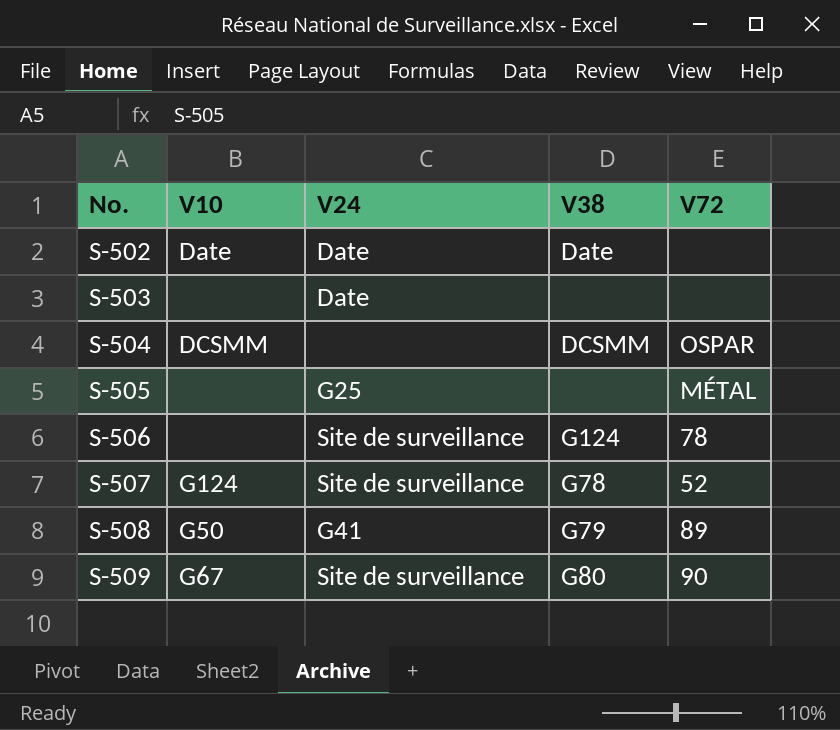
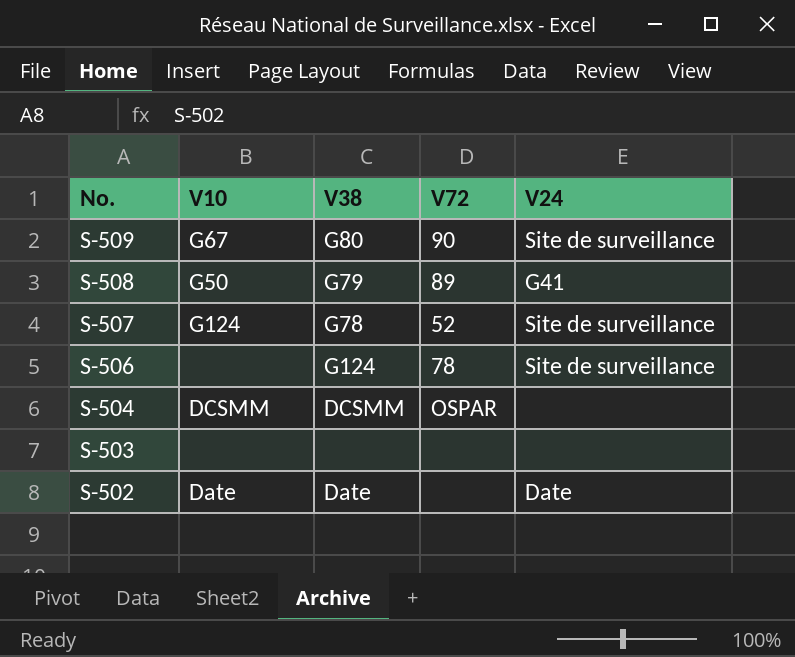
row order: No. ascending -> No. descending
column V24 | position: 3 -> 5
row S-505: none | G25 | none | MÉTAL -> none
S-503 | V24: Date -> none

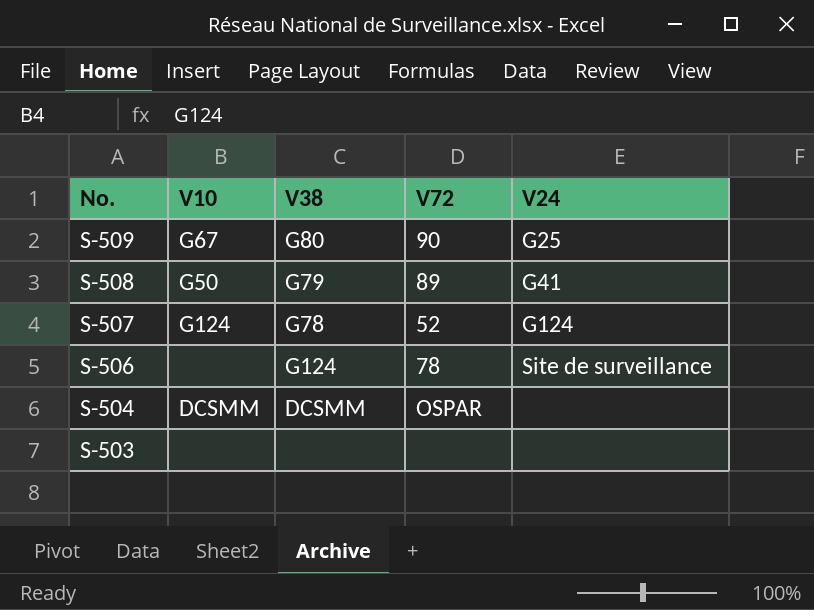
row S-502: Date | Date | none | Date -> none
S-509 | V24: Site de surveillance -> G25
S-507 | V24: Site de surveillance -> G124

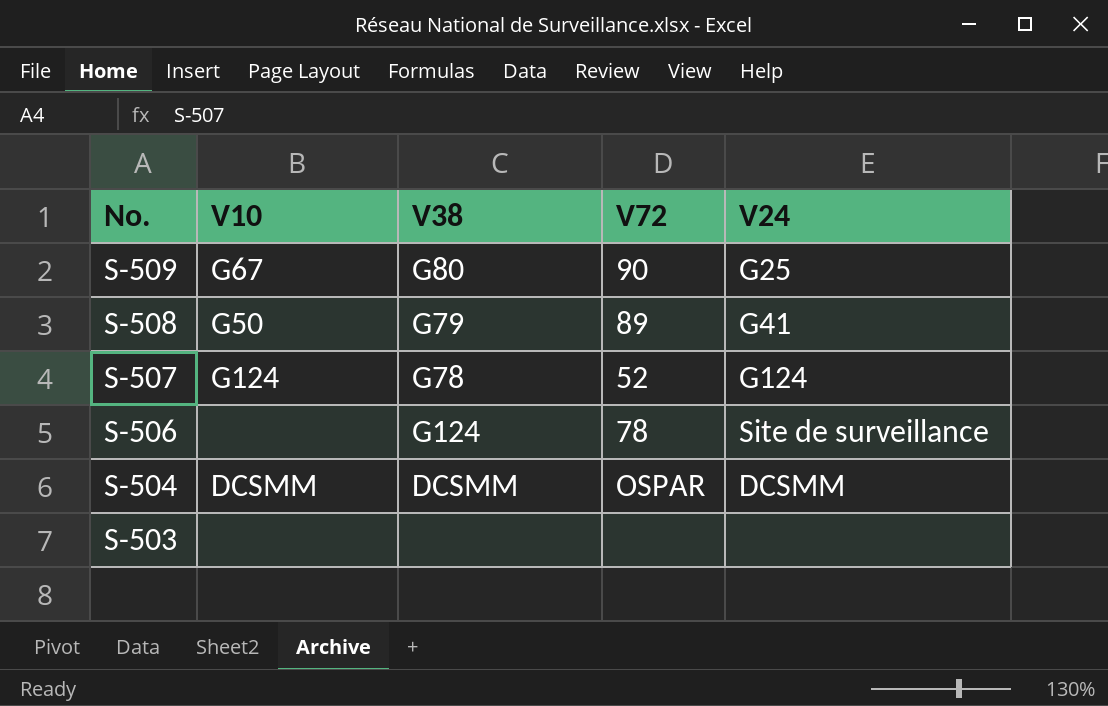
S-504 | V24: none -> DCSMM

